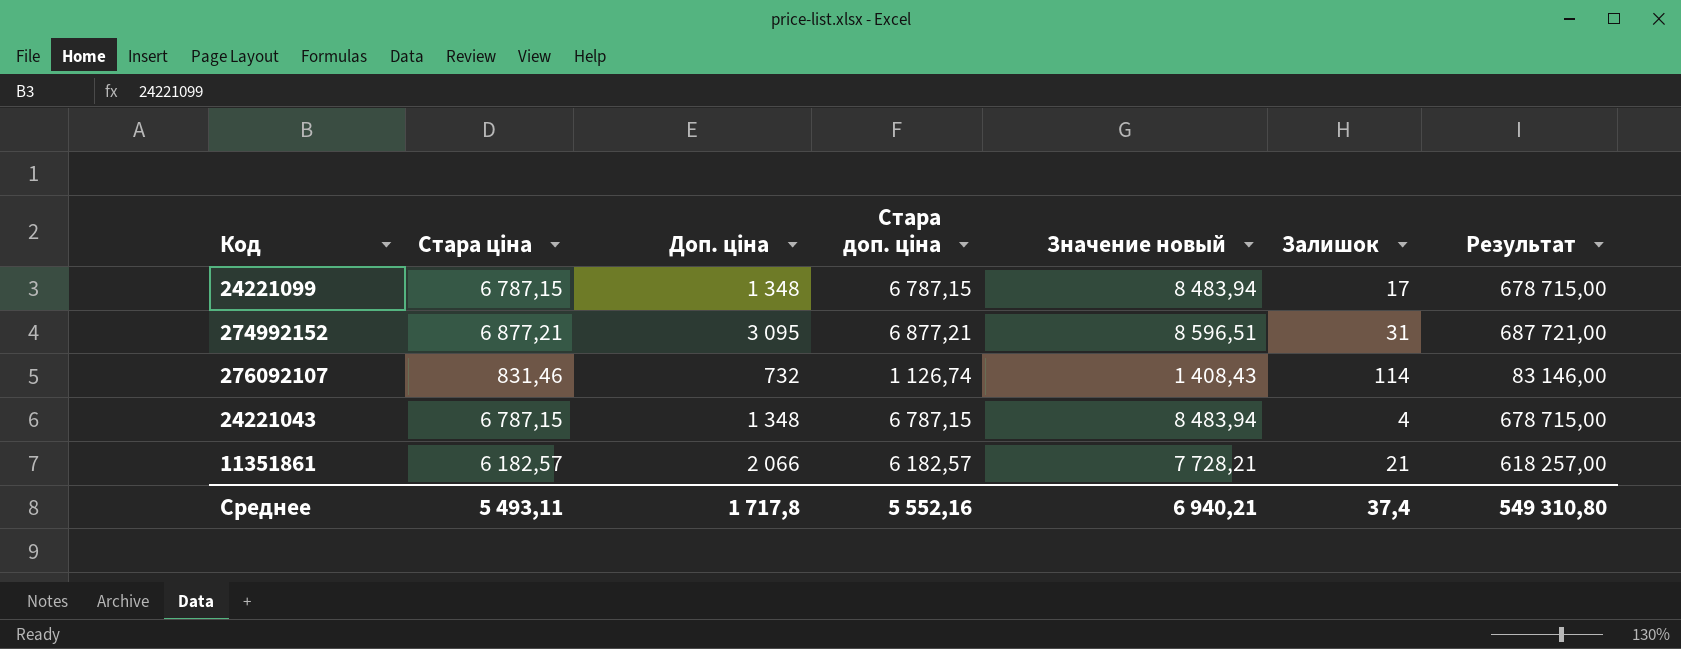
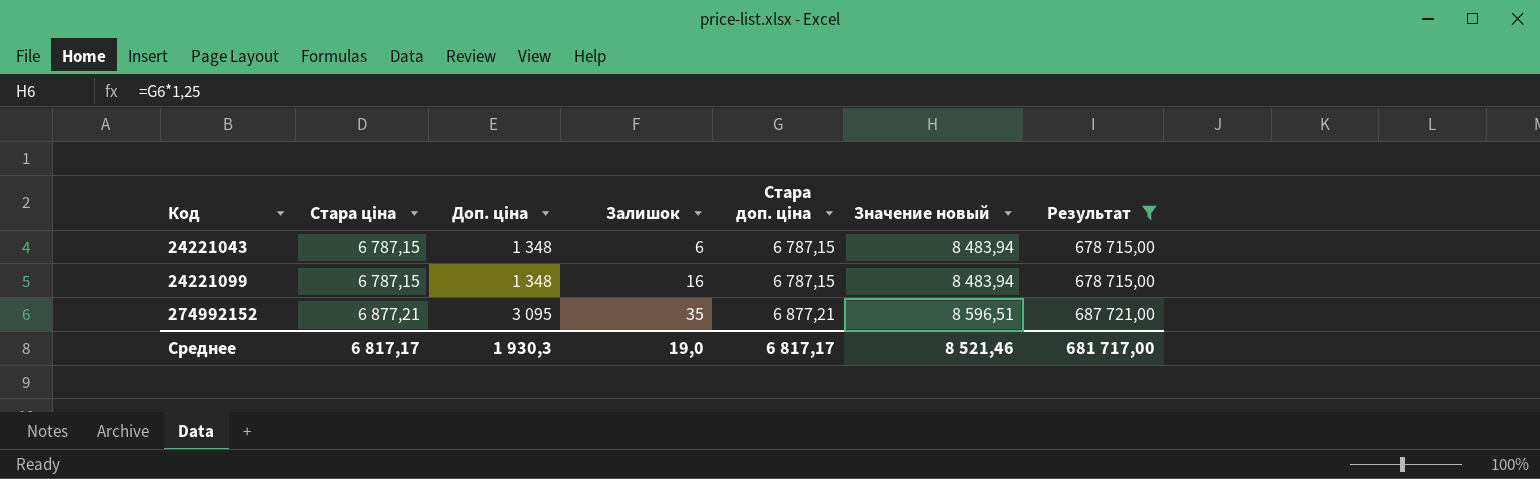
filter: none -> Результат >= 678 715,00
row order: none -> Код ascending
column Залишок | position: 6 -> 4
24221043 | Залишок: 4 -> 6
24221099 | Залишок: 17 -> 16
274992152 | Залишок: 31 -> 35
Среднее | Стара ціна: 5 493,11 -> 6 817,17
Среднее | Доп. ціна: 1 717,8 -> 1 930,3
Среднее | Залишок: 37,4 -> 19,0
Среднее | Стара доп. ціна: 5 552,16 -> 6 817,17
Среднее | Значение новый: 6 940,21 -> 8 521,46
Среднее | Результат: 549 310,80 -> 681 717,00

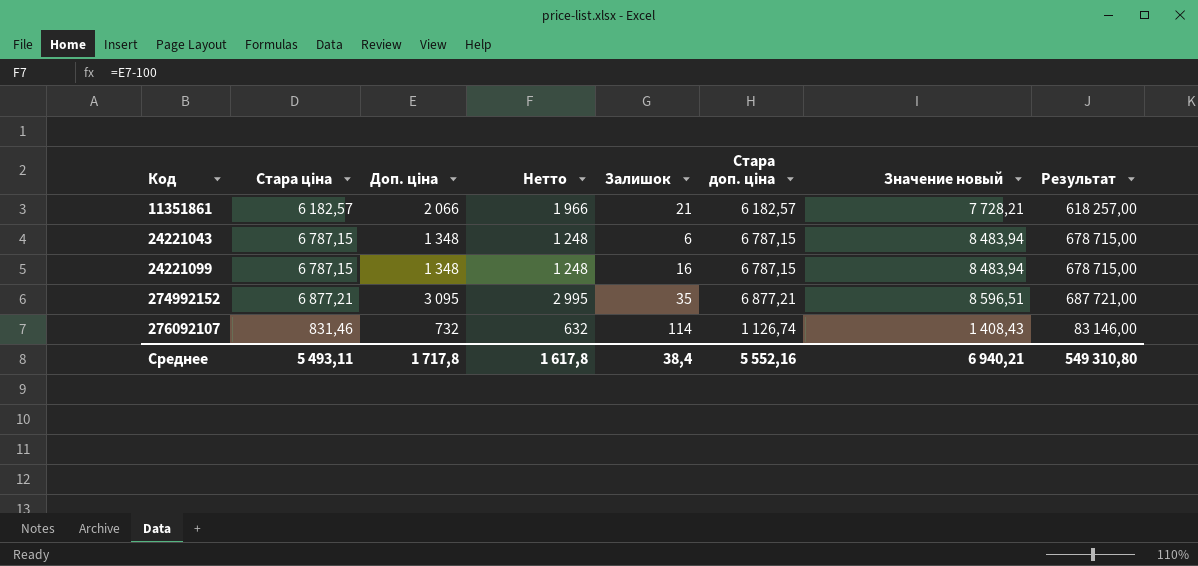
filter: Результат >= 678 715,00 -> none
column Нетто | formula: none -> [Доп. ціна] - 100
Среднее | Стара ціна: 6 817,17 -> 5 493,11
Среднее | Доп. ціна: 1 930,3 -> 1 717,8
Среднее | Залишок: 19,0 -> 38,4
Среднее | Стара доп. ціна: 6 817,17 -> 5 552,16
Среднее | Значение новый: 8 521,46 -> 6 940,21
Среднее | Результат: 681 717,00 -> 549 310,80

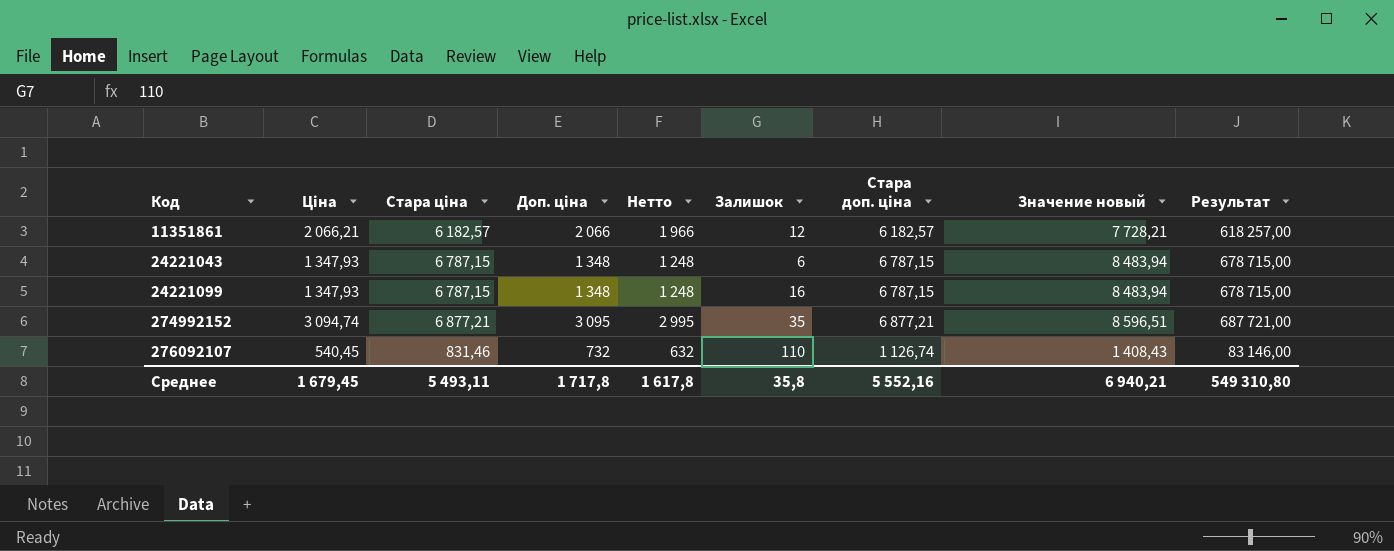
column Ціна | position: none -> 2
11351861 | Залишок: 21 -> 12
276092107 | Залишок: 114 -> 110
Среднее | Залишок: 38,4 -> 35,8

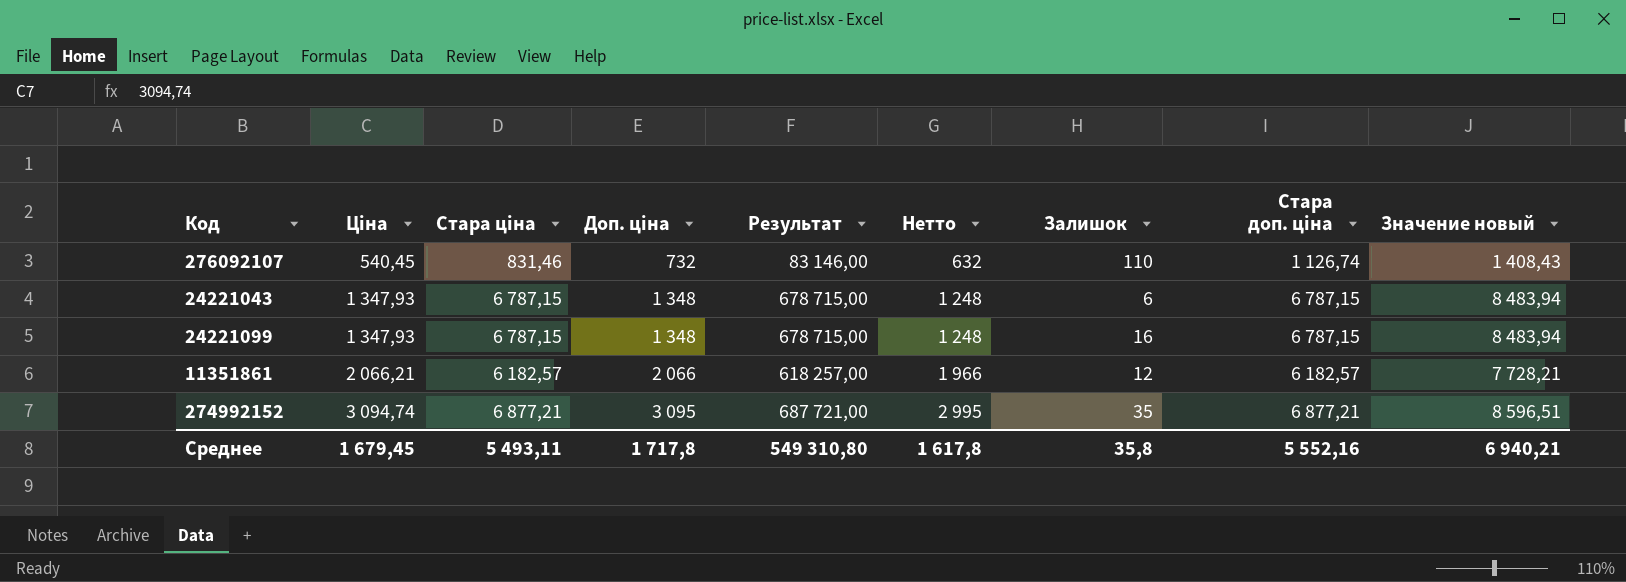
row order: Код ascending -> Ціна ascending
column Результат | position: 9 -> 5

